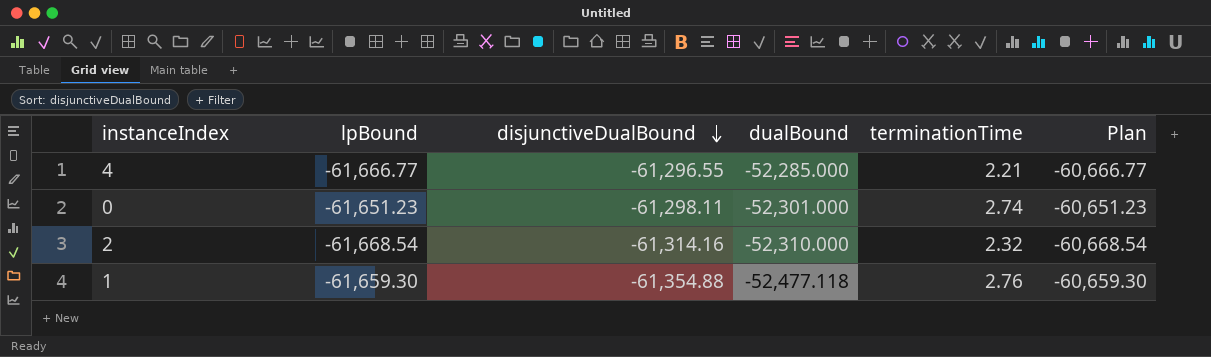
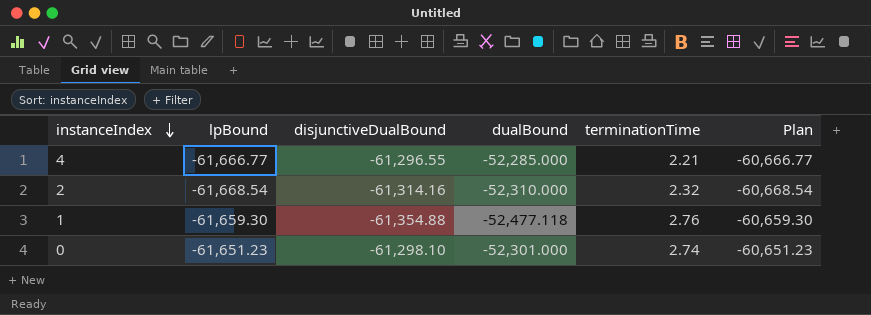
row order: disjunctiveDualBound descending -> instanceIndex descending
0 | disjunctiveDualBound: -61,298.11 -> -61,298.10

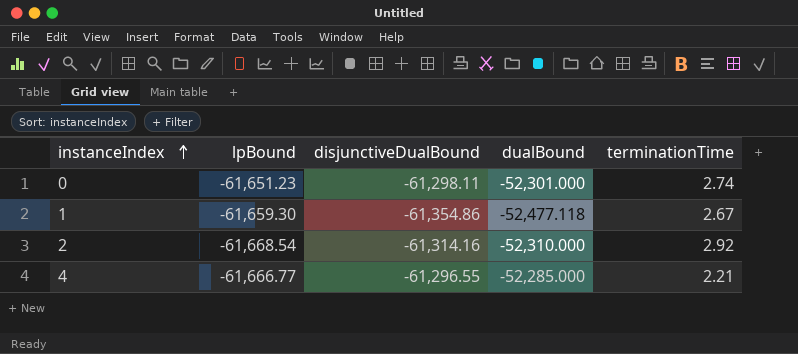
row order: instanceIndex descending -> instanceIndex ascending
column Plan | formula: [lpBound] + 1000 -> none
0 | disjunctiveDualBound: -61,298.10 -> -61,298.11
1 | disjunctiveDualBound: -61,354.88 -> -61,354.86
1 | terminationTime: 2.76 -> 2.67
2 | terminationTime: 2.32 -> 2.92

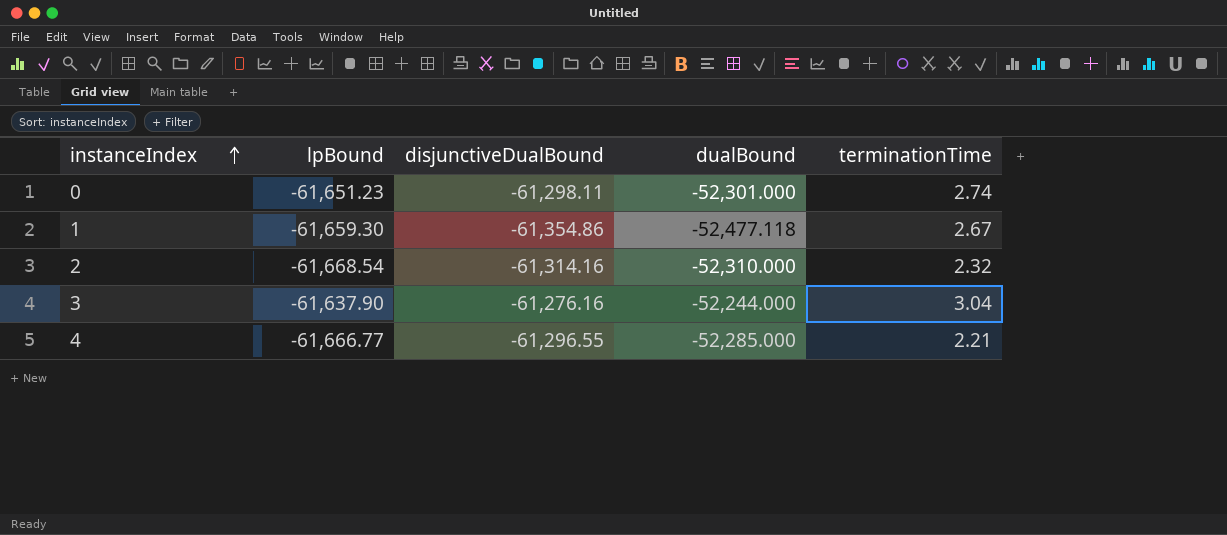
2 | terminationTime: 2.92 -> 2.32
row 3: none -> -61,637.90 | -61,276.16 | -52,244.000 | 3.04

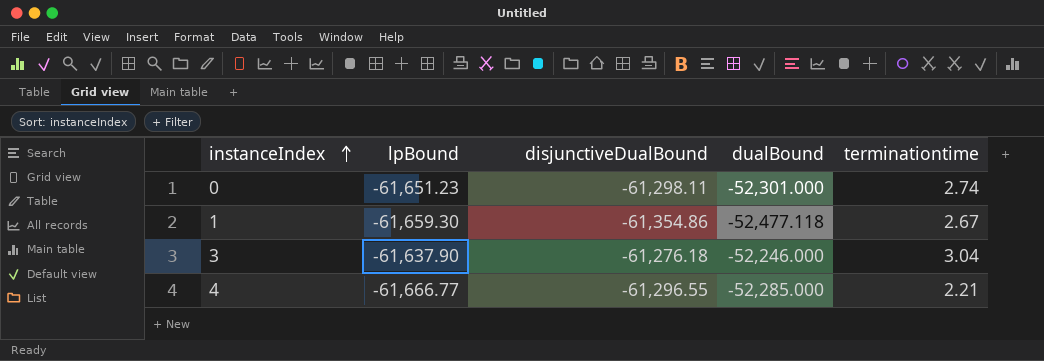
column name: terminationTime -> terminationtime
row 2: -61,668.54 | -61,314.16 | -52,310.000 | 2.32 -> none
3 | disjunctiveDualBound: -61,276.16 -> -61,276.18
3 | dualBound: -52,244.000 -> -52,246.000

